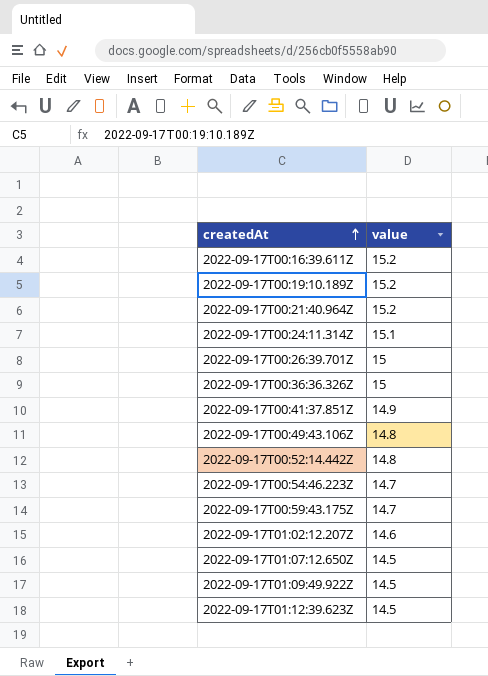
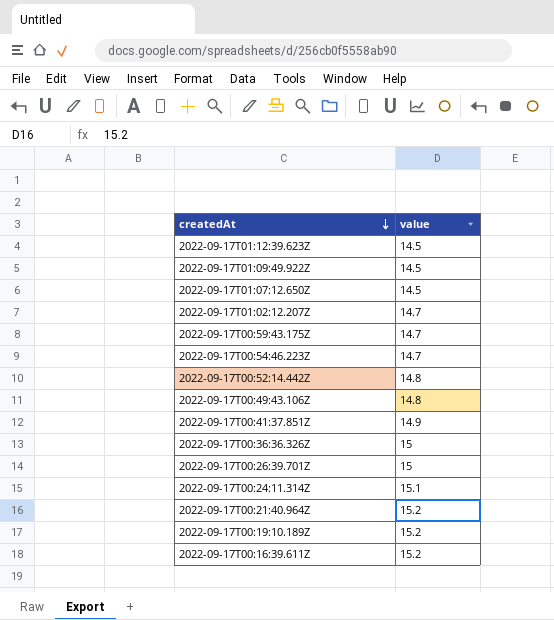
row order: createdAt ascending -> createdAt descending
2022-09-17T01:02:12.207Z | value: 14.6 -> 14.7

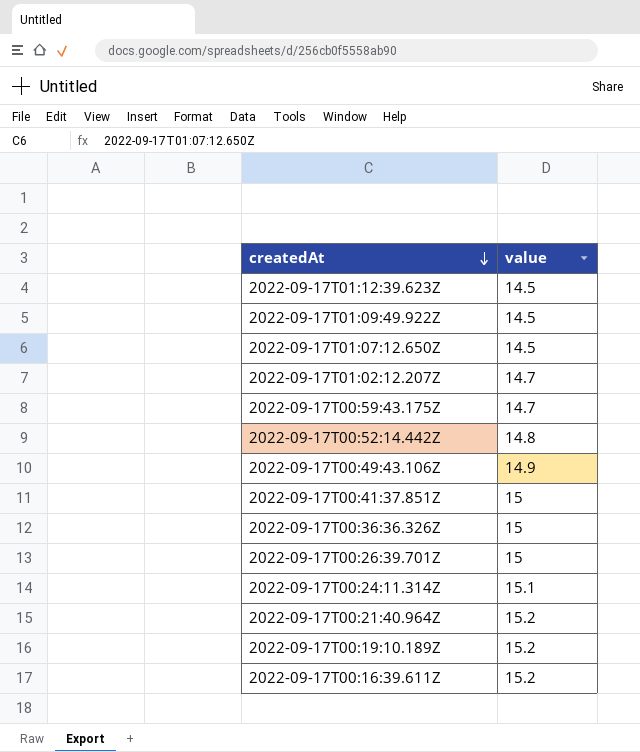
row 2022-09-17T00:54:46.223Z: 14.7 -> none
2022-09-17T00:49:43.106Z | value: 14.8 -> 14.9
2022-09-17T00:41:37.851Z | value: 14.9 -> 15

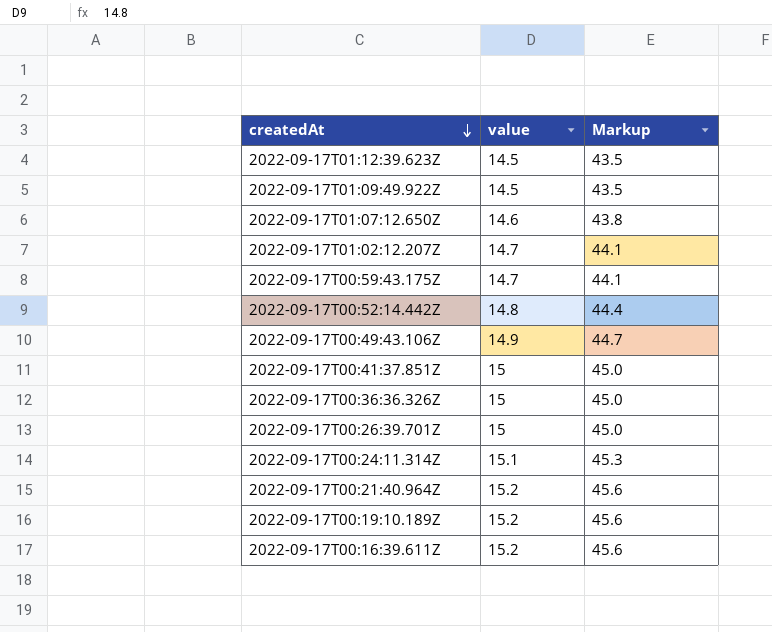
column Markup | formula: none -> [value] * 3
2022-09-17T01:07:12.650Z | value: 14.5 -> 14.6

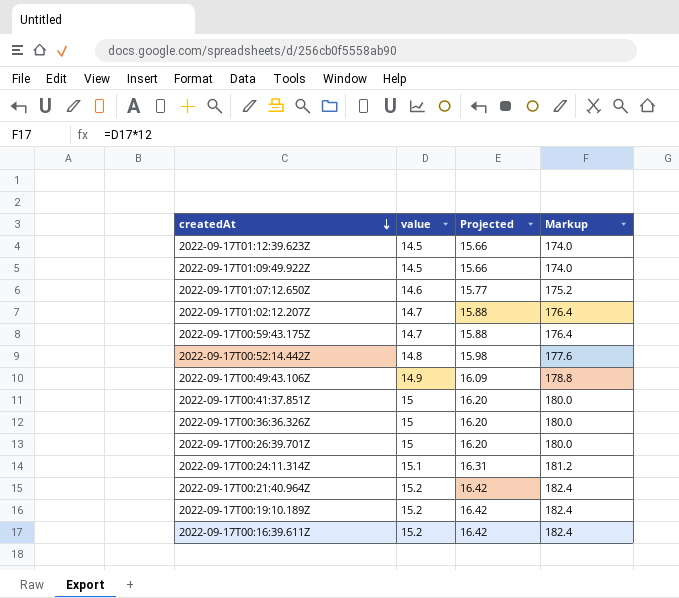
column Projected | formula: none -> [value] * 1.08
column Markup | formula: [value] * 3 -> [value] * 12

